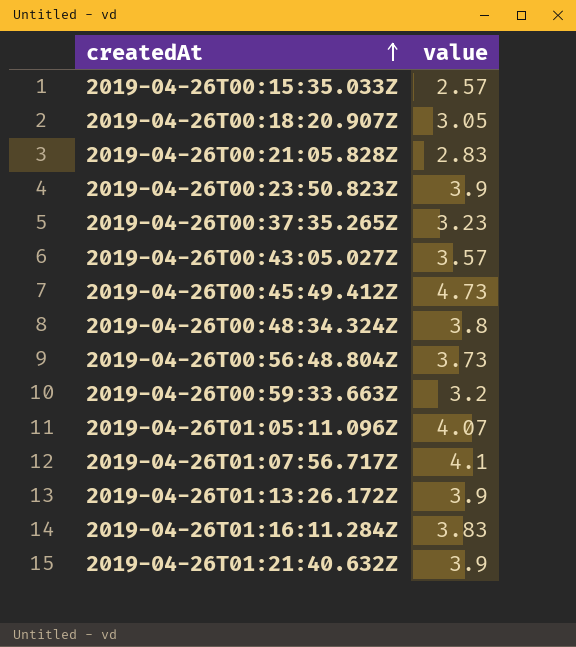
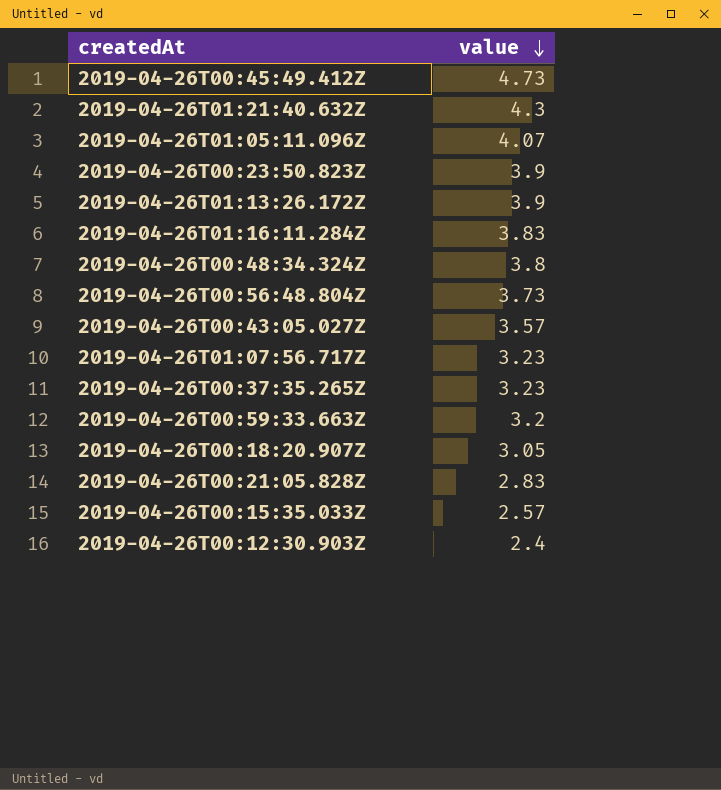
row order: createdAt ascending -> value descending
2019-04-26T01:21:40.632Z | value: 3.9 -> 4.3
2019-04-26T01:07:56.717Z | value: 4.1 -> 3.23
row 2019-04-26T00:12:30.903Z: none -> 2.4

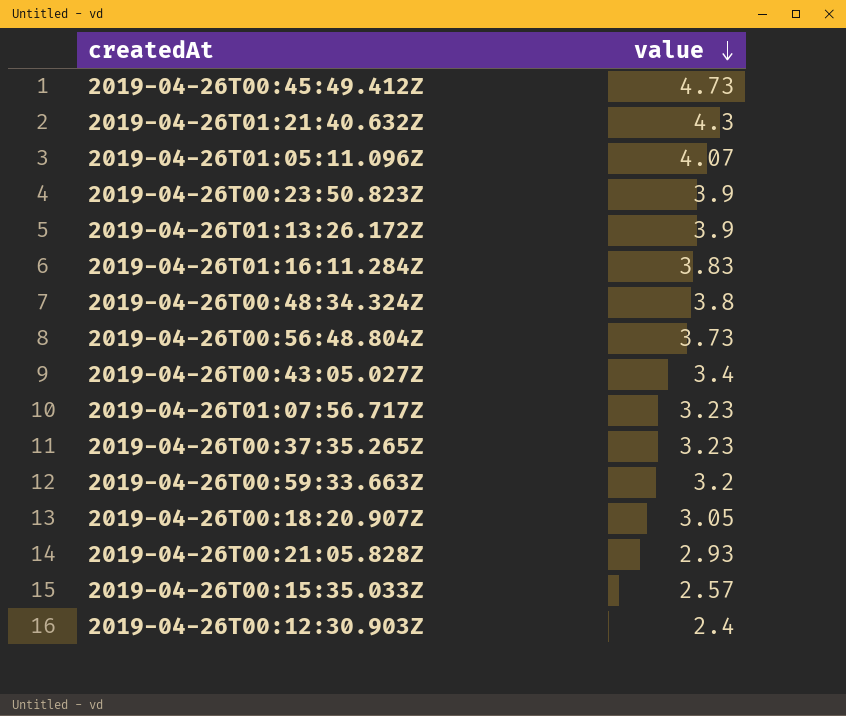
2019-04-26T00:43:05.027Z | value: 3.57 -> 3.4
2019-04-26T00:21:05.828Z | value: 2.83 -> 2.93

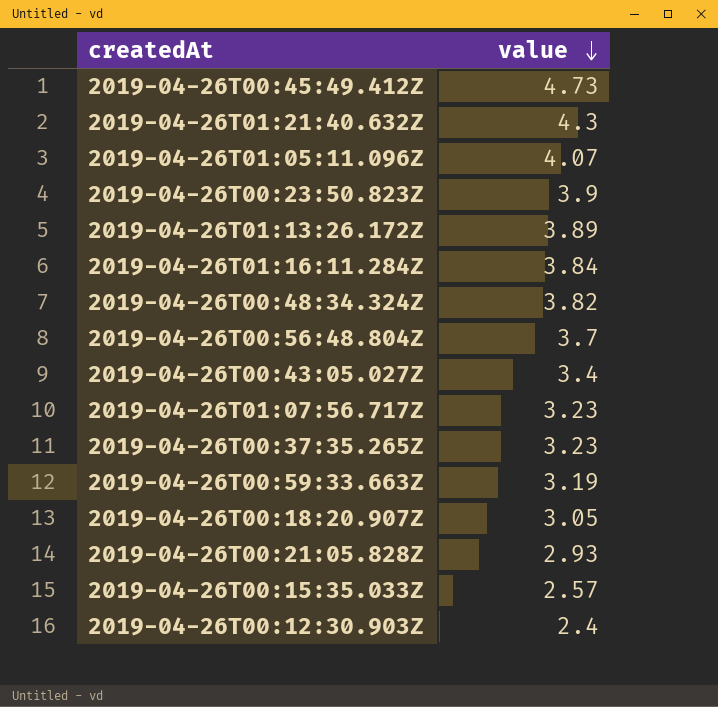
2019-04-26T01:13:26.172Z | value: 3.9 -> 3.89
2019-04-26T01:16:11.284Z | value: 3.83 -> 3.84
2019-04-26T00:48:34.324Z | value: 3.8 -> 3.82
2019-04-26T00:56:48.804Z | value: 3.73 -> 3.7
2019-04-26T00:59:33.663Z | value: 3.2 -> 3.19

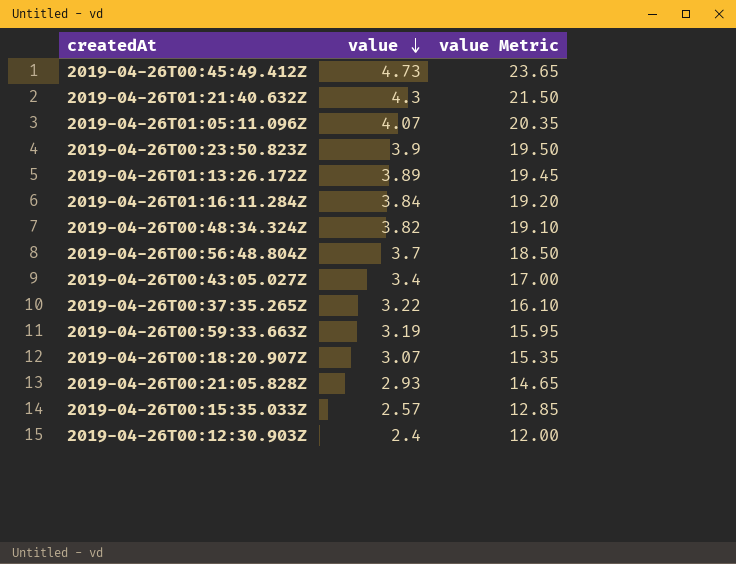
column value Metric | formula: none -> [value] * 5
row 2019-04-26T01:07:56.717Z: 3.23 -> none
2019-04-26T00:37:35.265Z | value: 3.23 -> 3.22
2019-04-26T00:18:20.907Z | value: 3.05 -> 3.07

